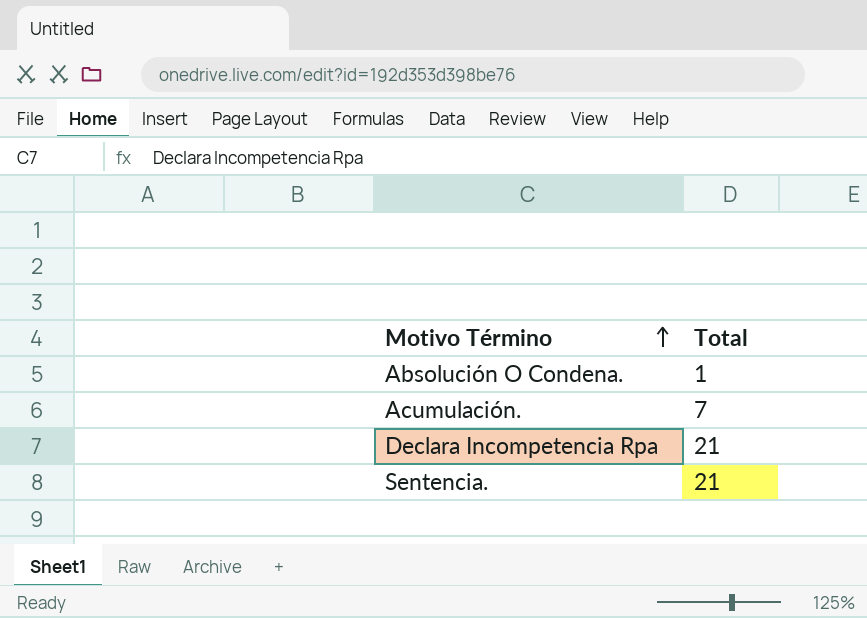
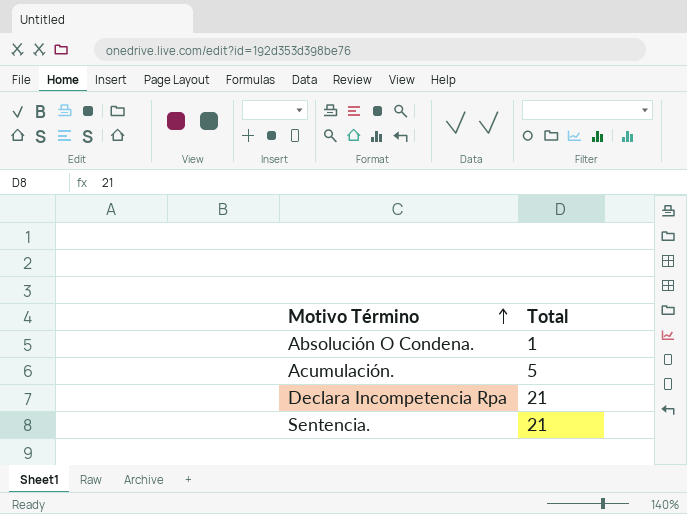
Acumulación. | Total: 7 -> 5

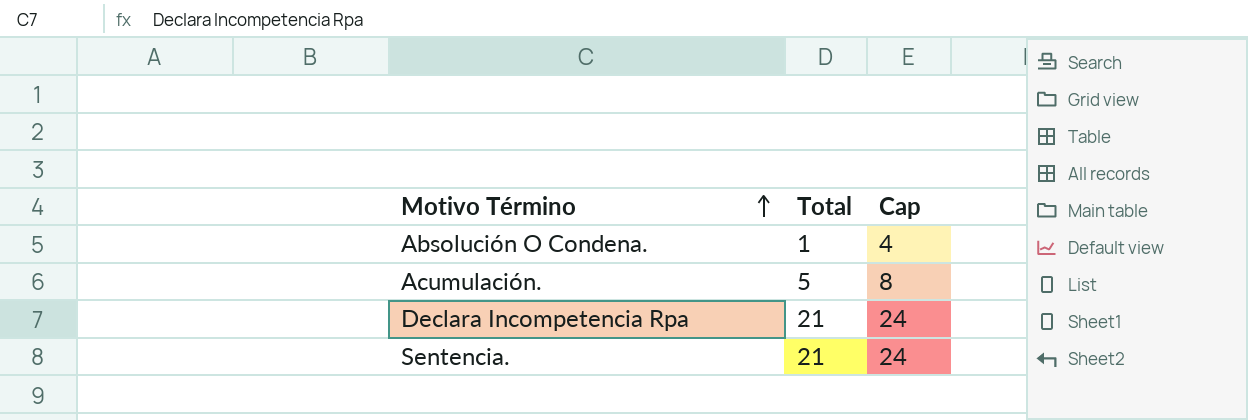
column Cap | formula: none -> [Total] + 3

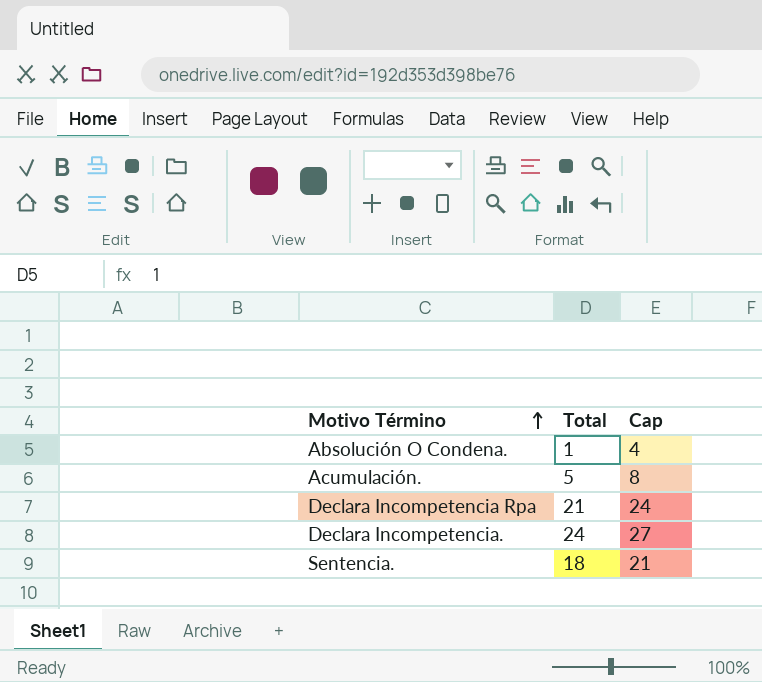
row Declara Incompetencia.: none -> 24 | 27
Sentencia. | Total: 21 -> 18
Sentencia. | Cap: 24 -> 21

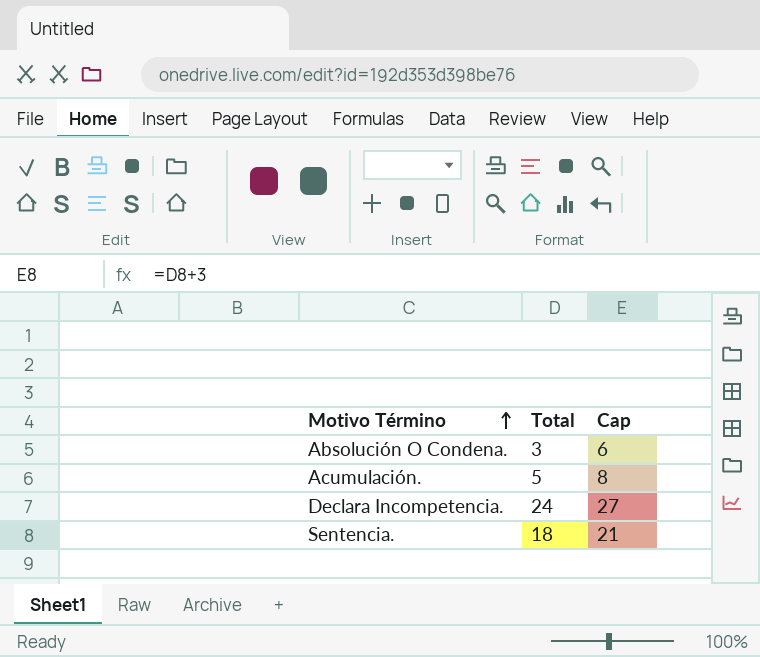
row Declara Incompetencia Rpa: 21 | 24 -> none
Absolución O Condena. | Total: 1 -> 3
Absolución O Condena. | Cap: 4 -> 6

